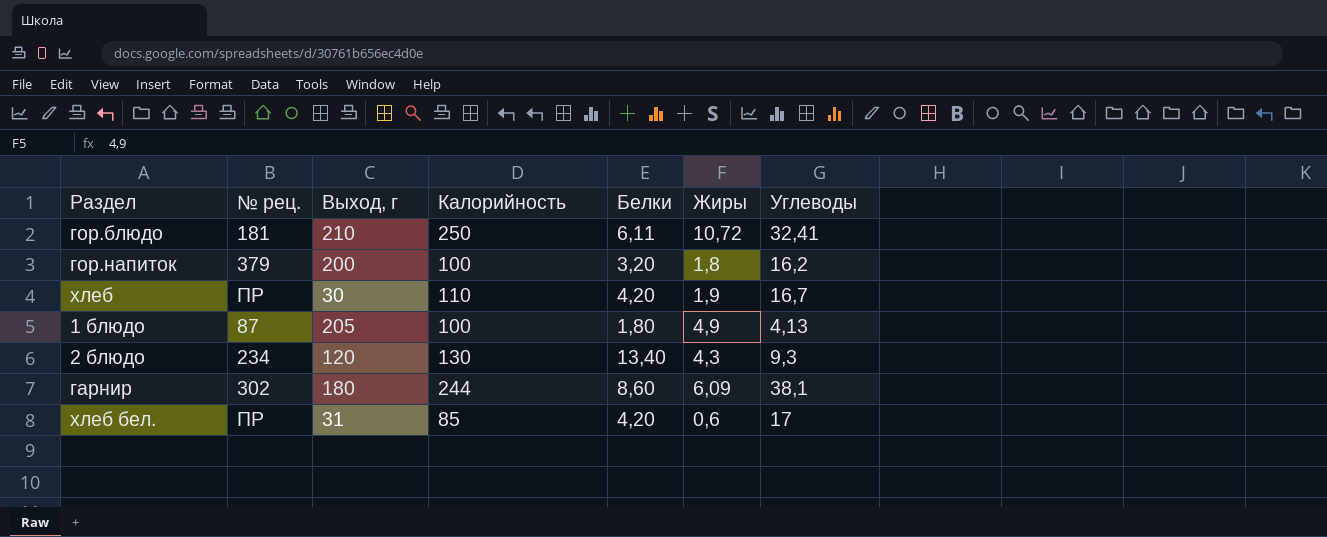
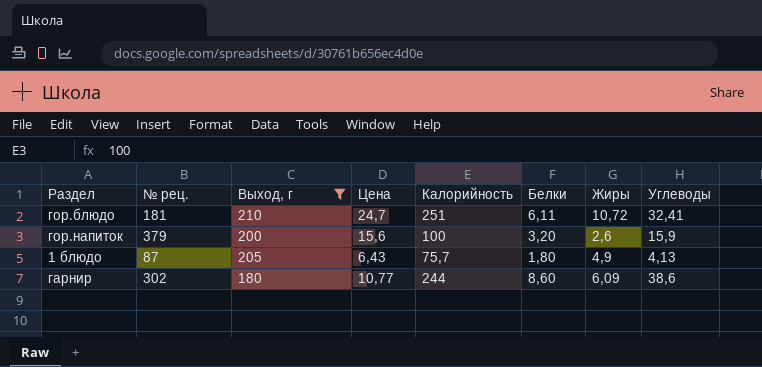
filter: none -> Выход, г >= 180
column Цена | position: none -> 4
гор.блюдо | Калорийность: 250 -> 251
гор.напиток | Жиры: 1,8 -> 2,6
гор.напиток | Углеводы: 16,2 -> 15,9
1 блюдо | Калорийность: 100 -> 75,7
гарнир | Углеводы: 38,1 -> 38,6

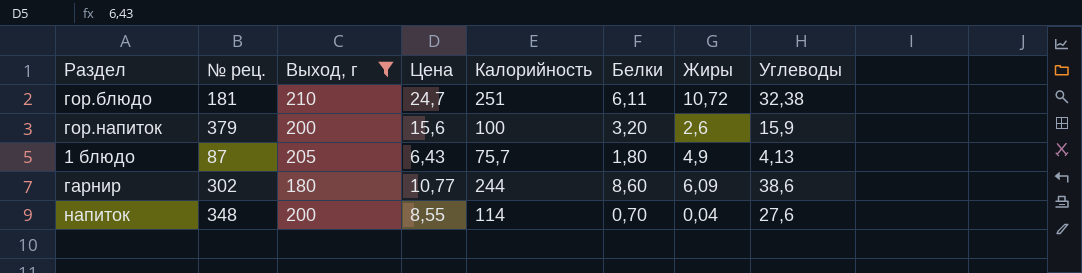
гор.блюдо | Углеводы: 32,41 -> 32,38
row напиток: none -> 348 | 200 | 8,55 | 114 | 0,70 | 0,04 | 27,6

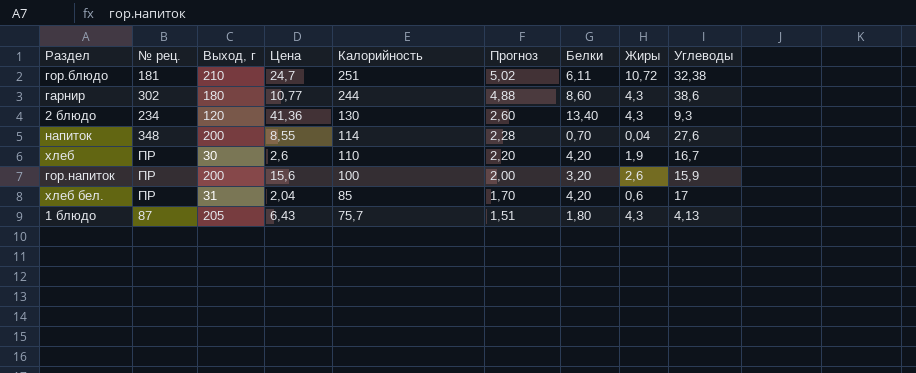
filter: Выход, г >= 180 -> none
row order: none -> Калорийность descending
column Прогноз | formula: none -> [Калорийность] * 0,02
гарнир | Жиры: 6,09 -> 4,3
гор.напиток | № рец.: 379 -> ПР
1 блюдо | Жиры: 4,9 -> 4,3

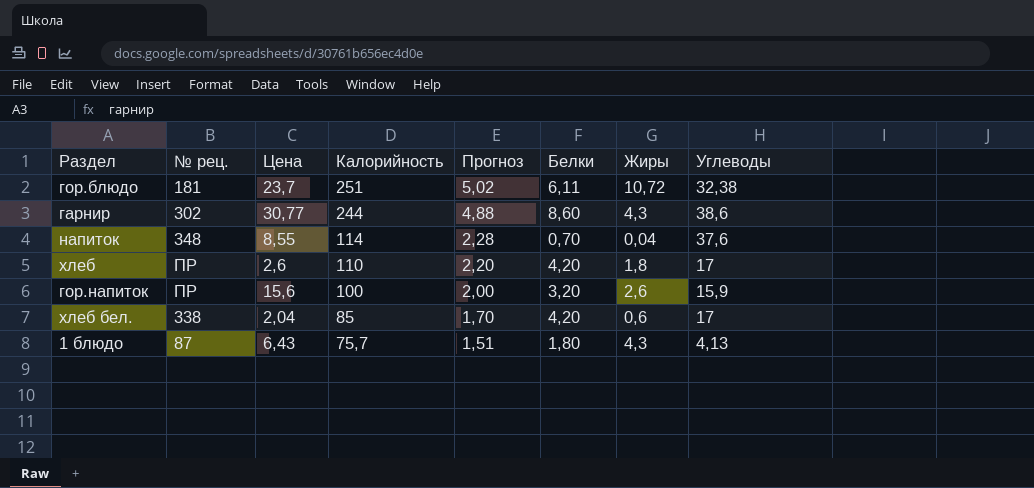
column Выход, г | position: 3 -> none
row 2 блюдо: 234 | 120 | 41,36 | 130 | 2,60 | 13,40 | 4,3 | 9,3 -> none
гор.блюдо | Цена: 24,7 -> 23,7
гарнир | Цена: 10,77 -> 30,77
напиток | Углеводы: 27,6 -> 37,6
хлеб | Жиры: 1,9 -> 1,8
хлеб | Углеводы: 16,7 -> 17
хлеб бел. | № рец.: ПР -> 338

